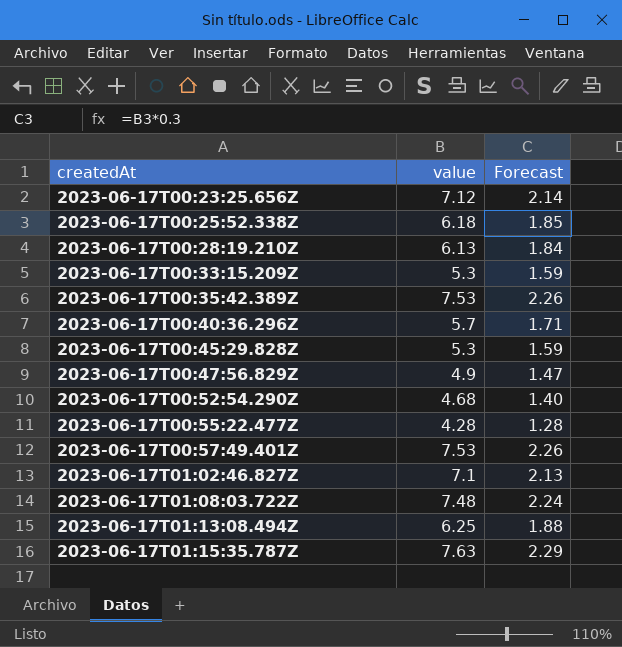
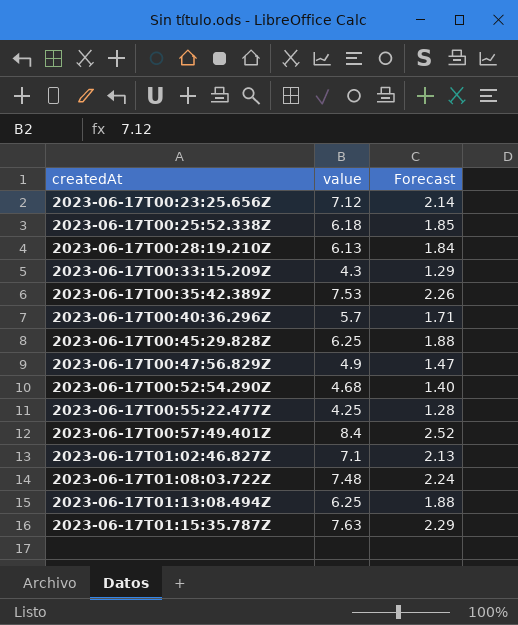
2023-06-17T00:33:15.209Z | value: 5.3 -> 4.3
2023-06-17T00:33:15.209Z | Forecast: 1.59 -> 1.29
2023-06-17T00:45:29.828Z | value: 5.3 -> 6.25
2023-06-17T00:45:29.828Z | Forecast: 1.59 -> 1.88
2023-06-17T00:55:22.477Z | value: 4.28 -> 4.25
2023-06-17T00:57:49.401Z | value: 7.53 -> 8.4
2023-06-17T00:57:49.401Z | Forecast: 2.26 -> 2.52

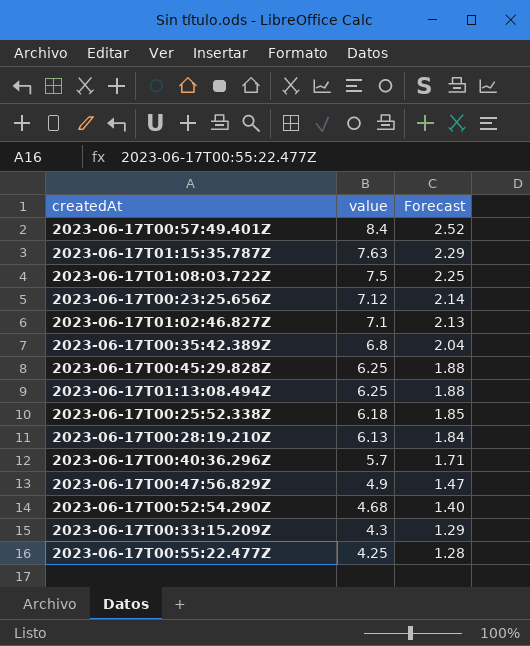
row order: createdAt ascending -> value descending
2023-06-17T01:08:03.722Z | value: 7.48 -> 7.5
2023-06-17T01:08:03.722Z | Forecast: 2.24 -> 2.25
2023-06-17T00:35:42.389Z | value: 7.53 -> 6.8
2023-06-17T00:35:42.389Z | Forecast: 2.26 -> 2.04

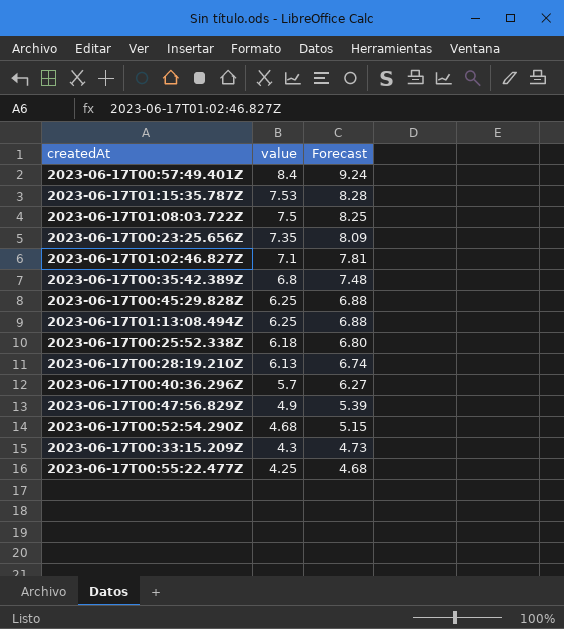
column Forecast | formula: [value] * 0.3 -> [value] * 1.1
2023-06-17T01:15:35.787Z | value: 7.63 -> 7.53
2023-06-17T00:23:25.656Z | value: 7.12 -> 7.35

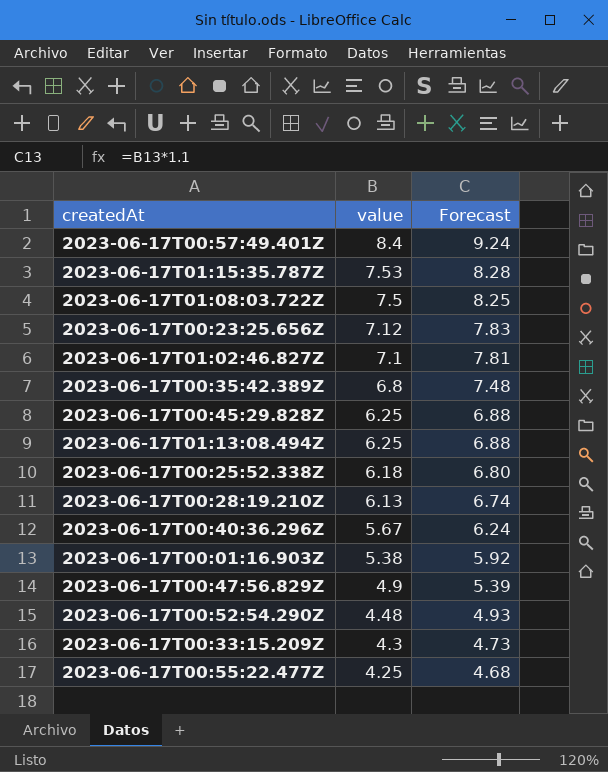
2023-06-17T00:23:25.656Z | value: 7.35 -> 7.12
2023-06-17T00:23:25.656Z | Forecast: 8.09 -> 7.83
2023-06-17T00:40:36.296Z | value: 5.7 -> 5.67
2023-06-17T00:40:36.296Z | Forecast: 6.27 -> 6.24
row 2023-06-17T00:01:16.903Z: none -> 5.38 | 5.92
2023-06-17T00:52:54.290Z | value: 4.68 -> 4.48
2023-06-17T00:52:54.290Z | Forecast: 5.15 -> 4.93

